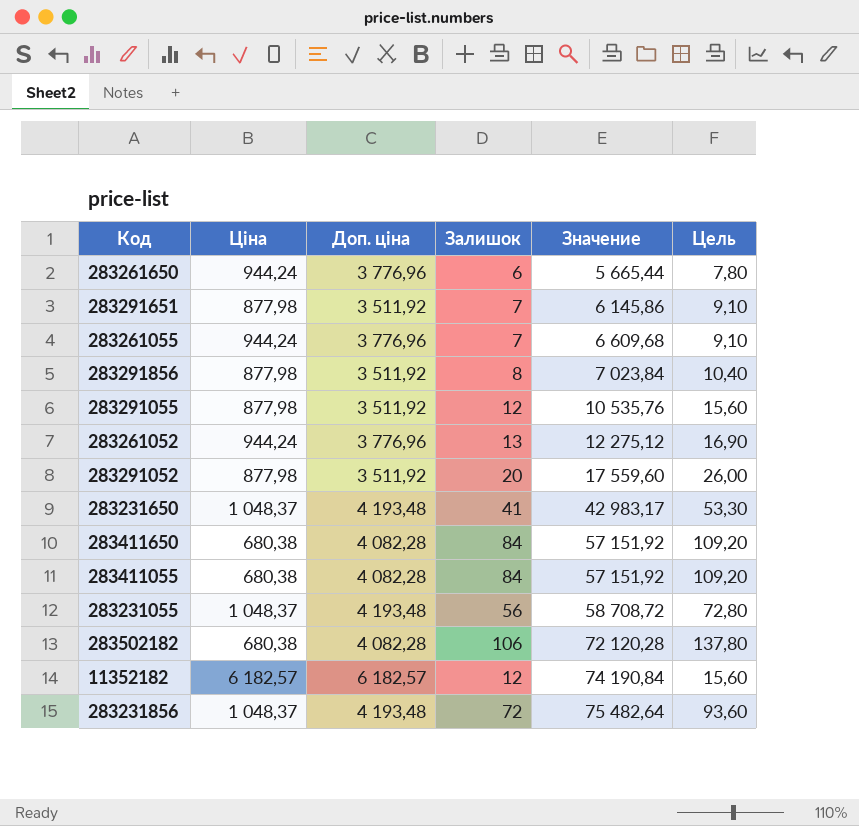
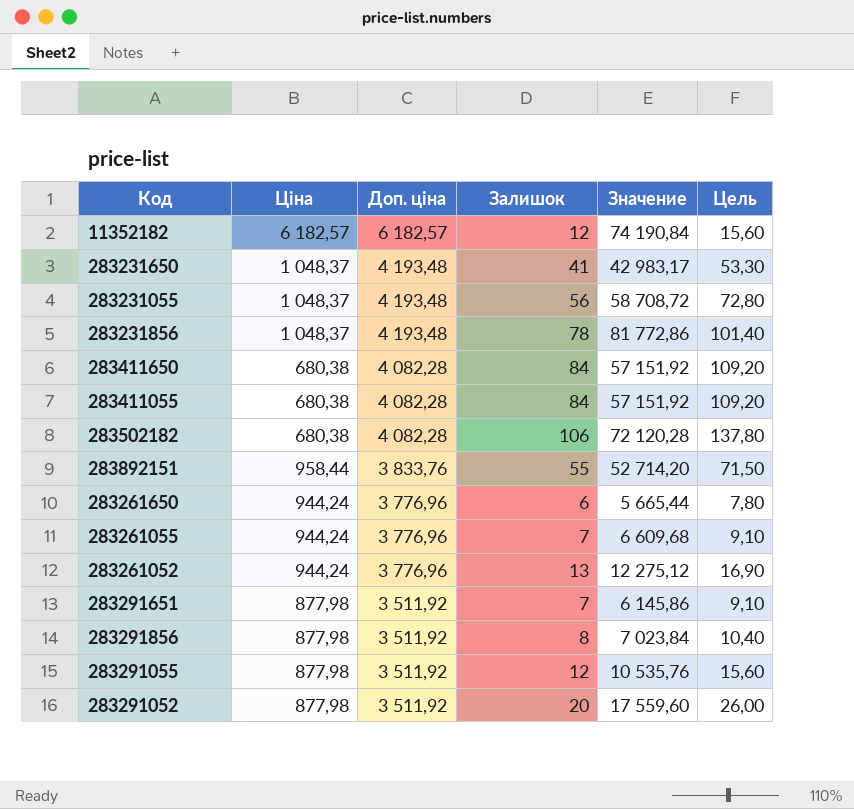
row order: Значение ascending -> Доп. ціна descending
283231856 | Залишок: 72 -> 78
283231856 | Значение: 75 482,64 -> 81 772,86
283231856 | Цель: 93,60 -> 101,40
row 283892151: none -> 958,44 | 3 833,76 | 55 | 52 714,20 | 71,50

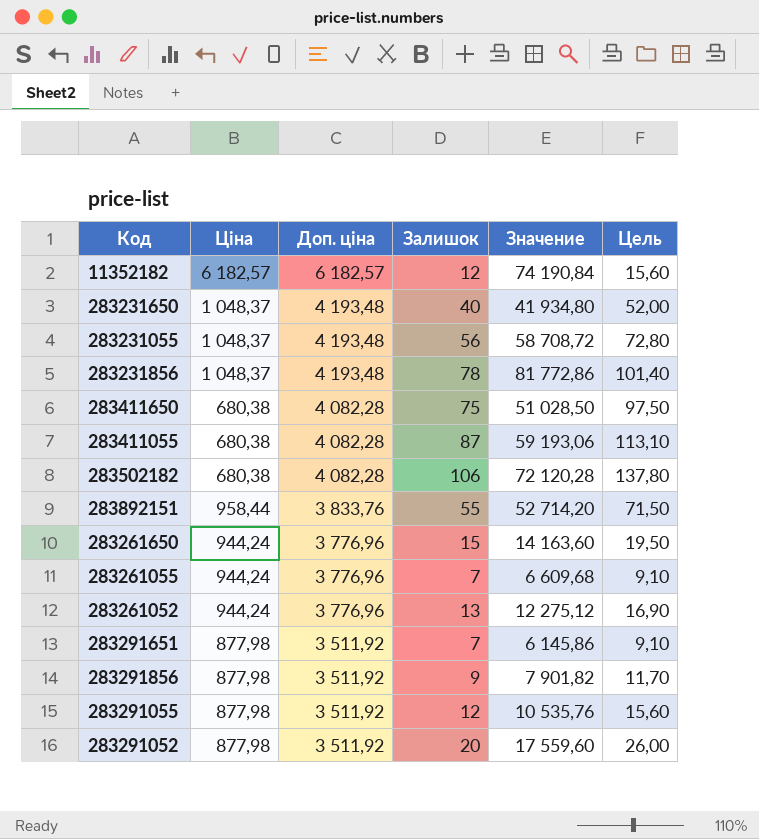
283231650 | Залишок: 41 -> 40
283231650 | Значение: 42 983,17 -> 41 934,80
283231650 | Цель: 53,30 -> 52,00
283411650 | Залишок: 84 -> 75
283411650 | Значение: 57 151,92 -> 51 028,50
283411650 | Цель: 109,20 -> 97,50
283411055 | Залишок: 84 -> 87
283411055 | Значение: 57 151,92 -> 59 193,06
283411055 | Цель: 109,20 -> 113,10
283261650 | Залишок: 6 -> 15
283261650 | Значение: 5 665,44 -> 14 163,60
283261650 | Цель: 7,80 -> 19,50
283291856 | Залишок: 8 -> 9
283291856 | Значение: 7 023,84 -> 7 901,82
283291856 | Цель: 10,40 -> 11,70

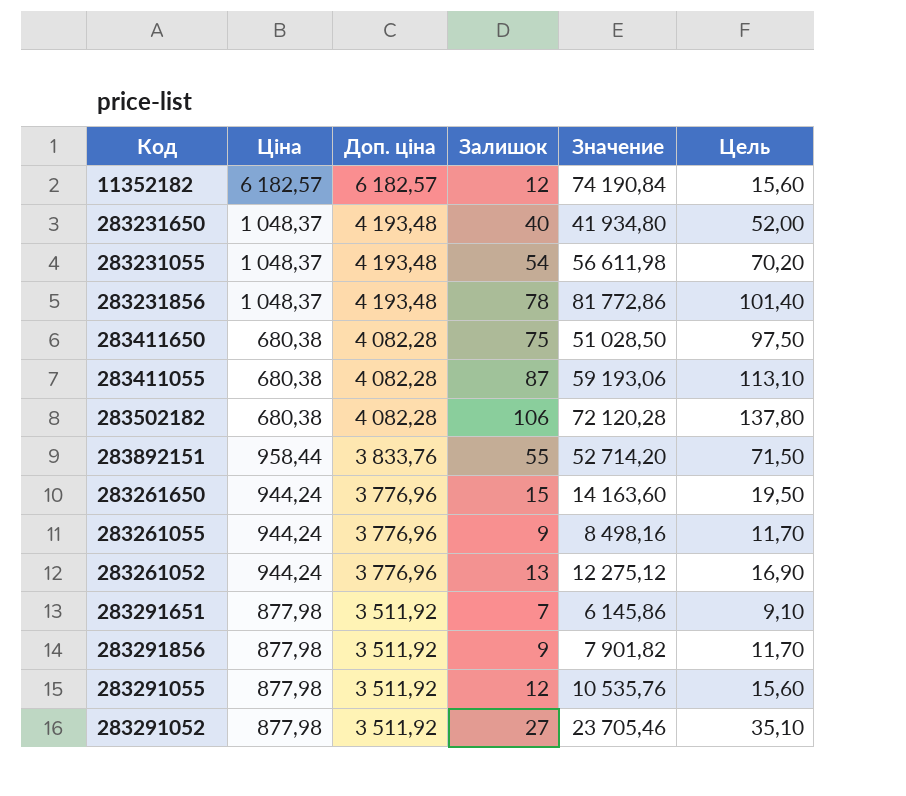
283231055 | Залишок: 56 -> 54
283231055 | Значение: 58 708,72 -> 56 611,98
283231055 | Цель: 72,80 -> 70,20
283261055 | Залишок: 7 -> 9
283261055 | Значение: 6 609,68 -> 8 498,16
283261055 | Цель: 9,10 -> 11,70
283291052 | Залишок: 20 -> 27
283291052 | Значение: 17 559,60 -> 23 705,46
283291052 | Цель: 26,00 -> 35,10

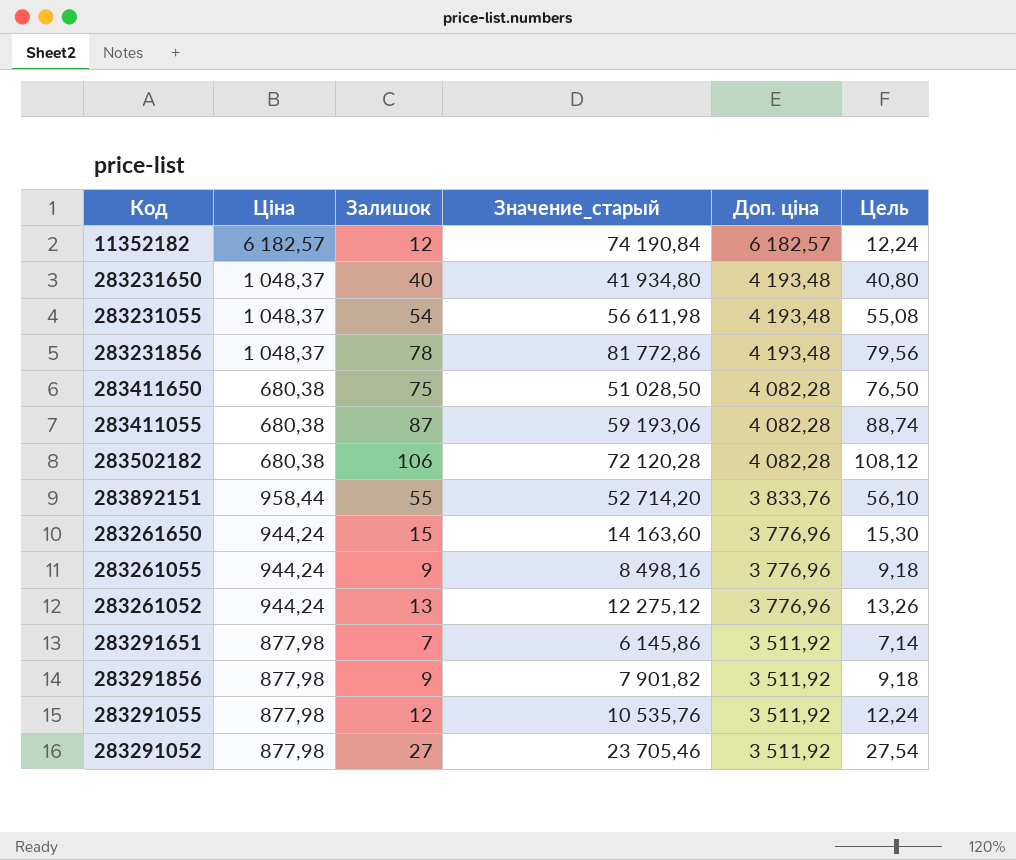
column name: Значение -> Значение_старый
column Доп. ціна | position: 3 -> 5
column Цель | formula: [Залишок] * 1,3 -> [Залишок] * 1,02

